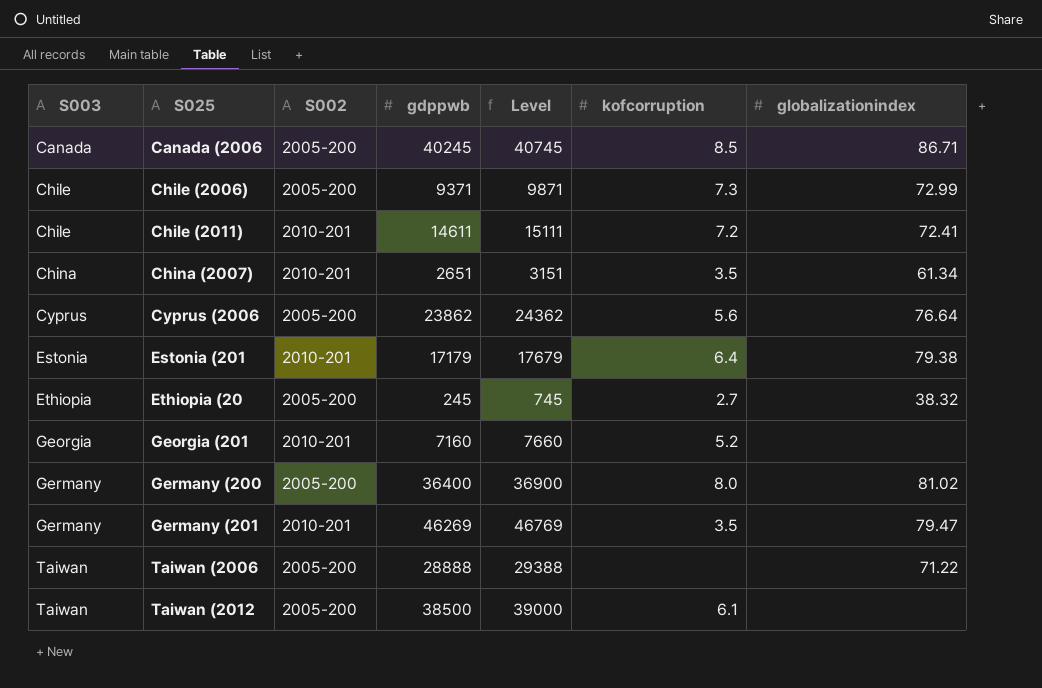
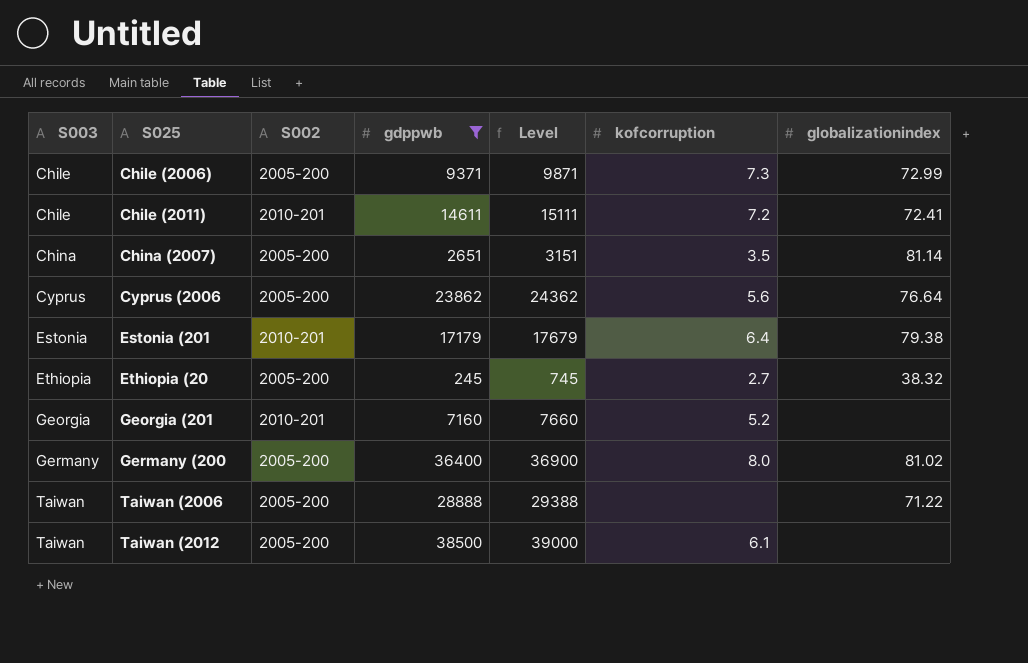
filter: none -> gdppwb <= 38500
China (2007) | S002: 2010-201 -> 2005-200
China (2007) | globalizationindex: 61.34 -> 81.14

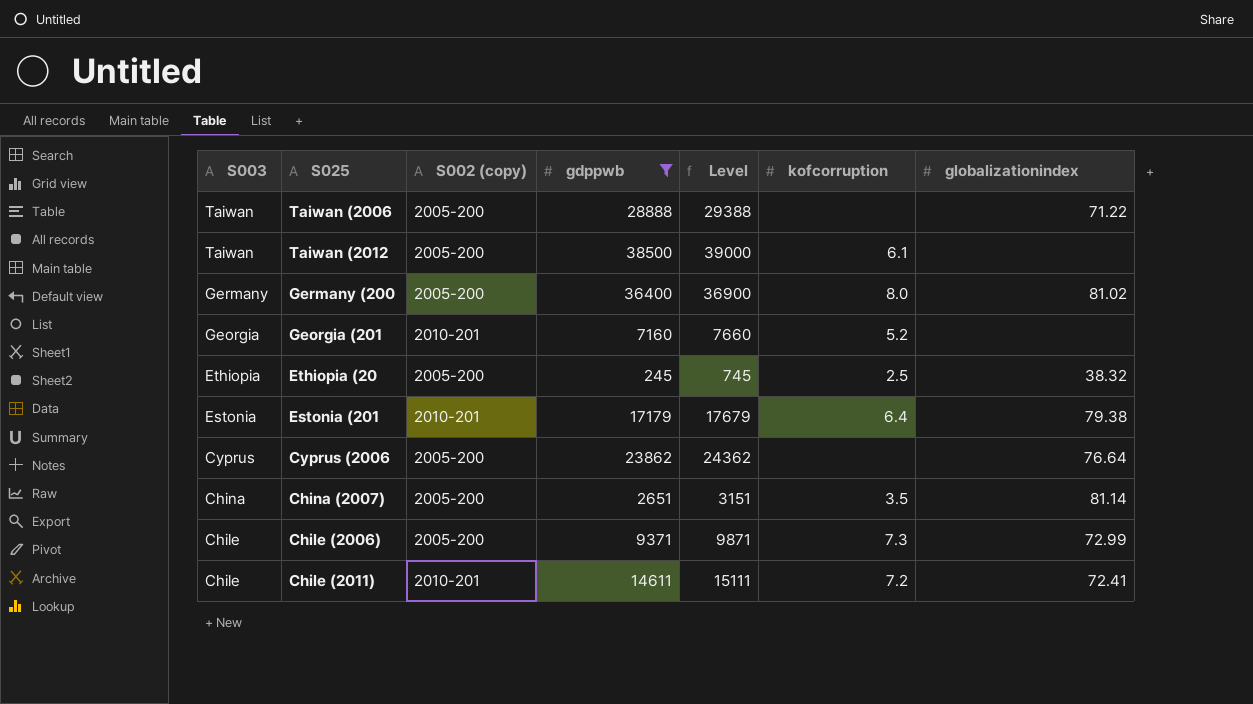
row order: S003 ascending -> S003 descending
column name: S002 -> S002 (copy)
Ethiopia (20 | kofcorruption: 2.7 -> 2.5
Cyprus (2006 | kofcorruption: 5.6 -> none

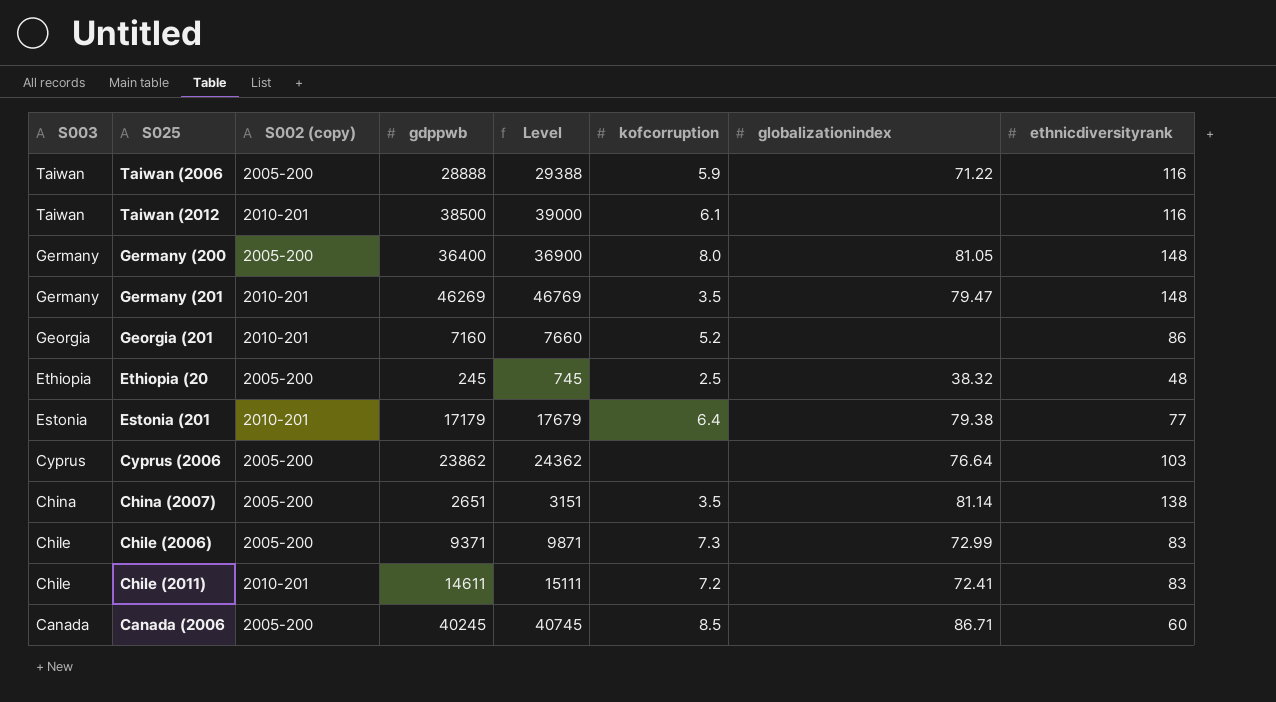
filter: gdppwb <= 38500 -> none
column ethnicdiversityrank | position: none -> 8
Taiwan (2006 | kofcorruption: none -> 5.9
Taiwan (2012 | S002 (copy): 2005-200 -> 2010-201
Germany (200 | globalizationindex: 81.02 -> 81.05

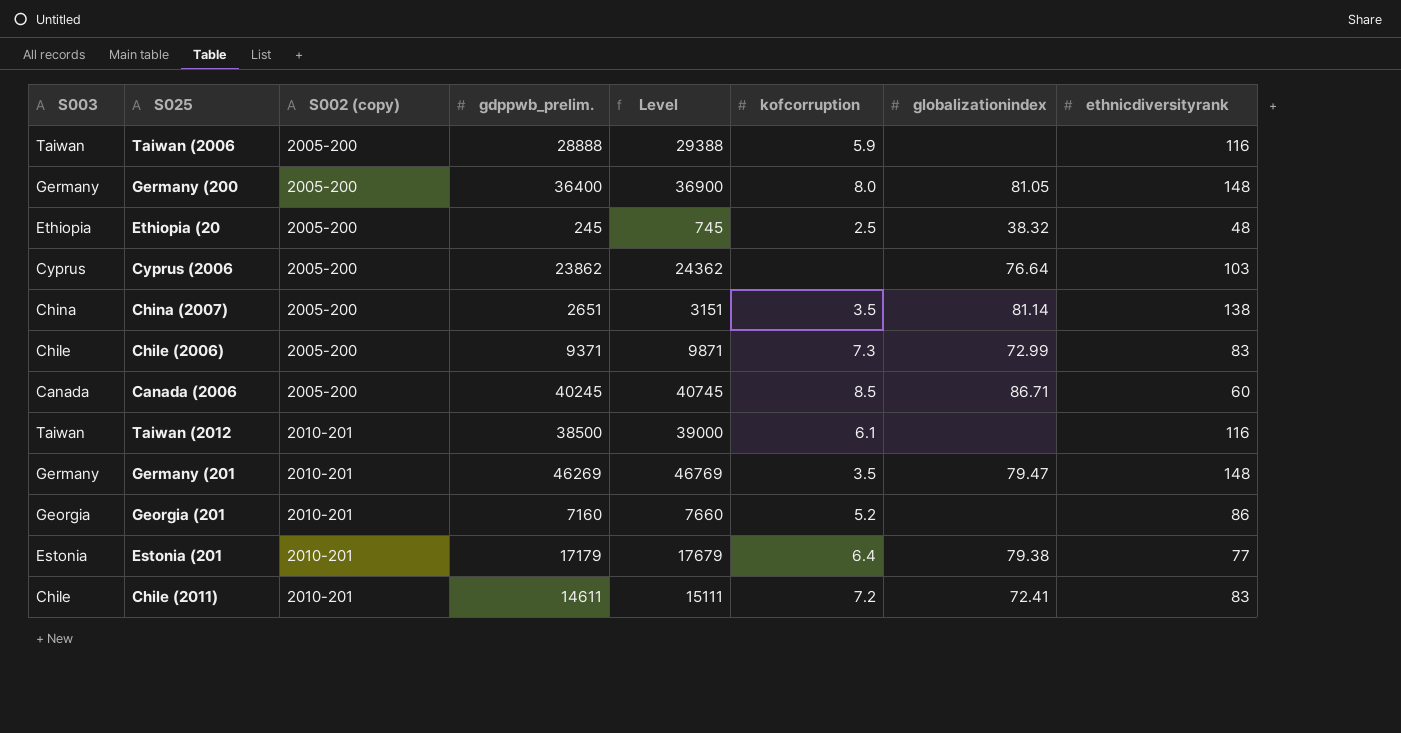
row order: S003 descending -> S002 (copy) ascending
column name: gdppwb -> gdppwb_prelim.
Taiwan (2006 | globalizationindex: 71.22 -> none

